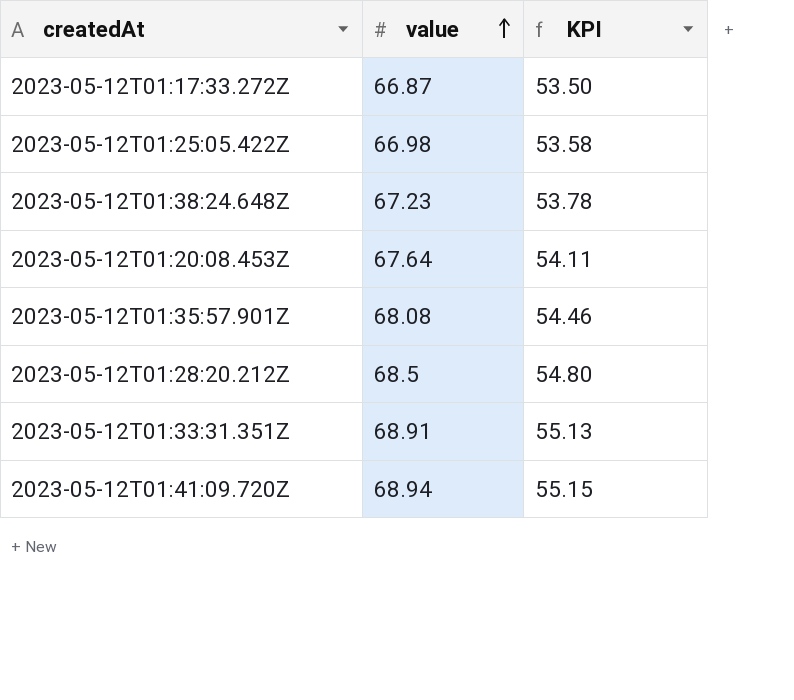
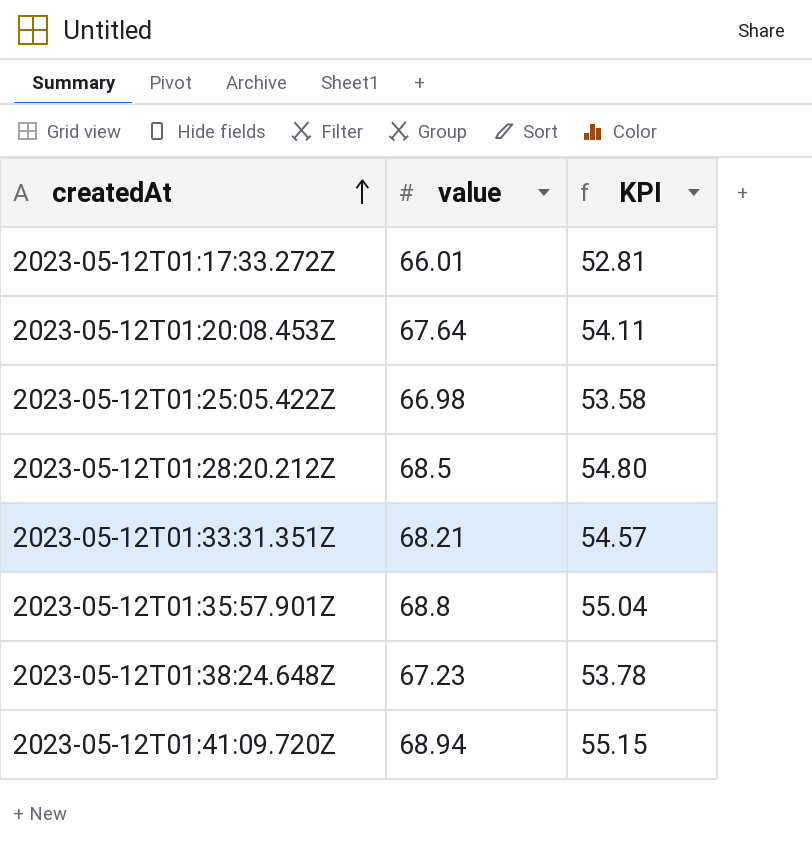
row order: value ascending -> createdAt ascending
2023-05-12T01:17:33.272Z | value: 66.87 -> 66.01
2023-05-12T01:17:33.272Z | KPI: 53.50 -> 52.81
2023-05-12T01:33:31.351Z | value: 68.91 -> 68.21
2023-05-12T01:33:31.351Z | KPI: 55.13 -> 54.57
2023-05-12T01:35:57.901Z | value: 68.08 -> 68.8
2023-05-12T01:35:57.901Z | KPI: 54.46 -> 55.04

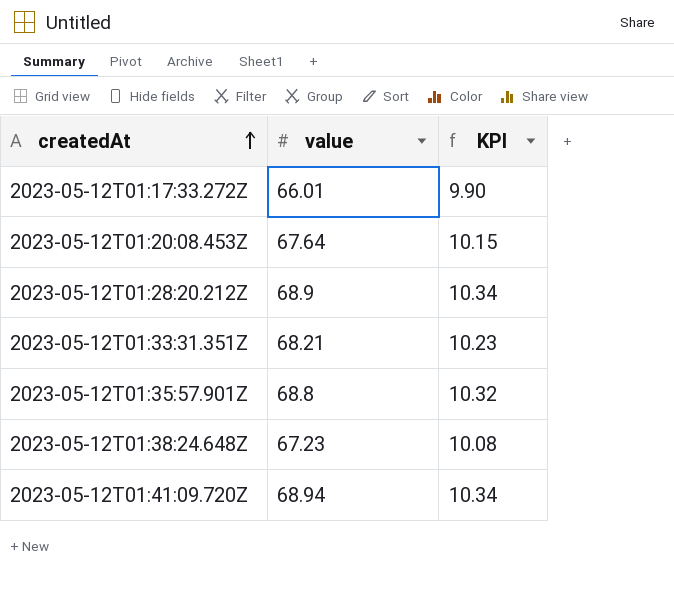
column KPI | formula: [value] * 0.8 -> [value] * 0.15
row 2023-05-12T01:25:05.422Z: 66.98 | 53.58 -> none
2023-05-12T01:28:20.212Z | value: 68.5 -> 68.9

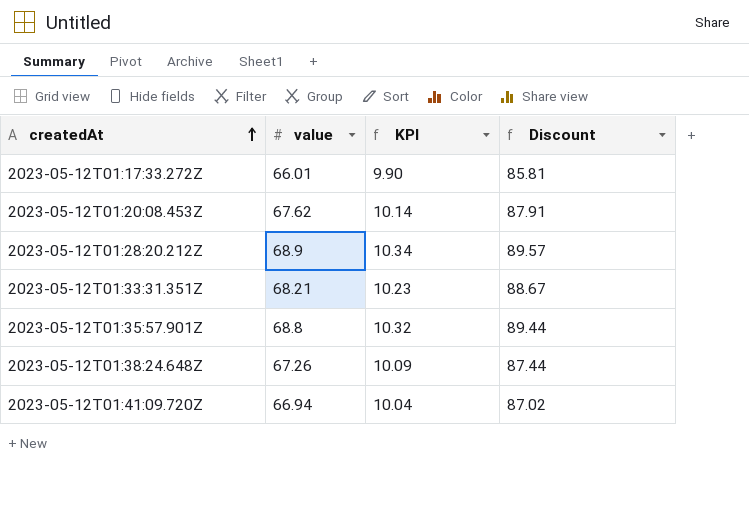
column Discount | formula: none -> [value] * 1.3
2023-05-12T01:20:08.453Z | value: 67.64 -> 67.62
2023-05-12T01:20:08.453Z | KPI: 10.15 -> 10.14
2023-05-12T01:38:24.648Z | value: 67.23 -> 67.26
2023-05-12T01:38:24.648Z | KPI: 10.08 -> 10.09
2023-05-12T01:41:09.720Z | value: 68.94 -> 66.94
2023-05-12T01:41:09.720Z | KPI: 10.34 -> 10.04

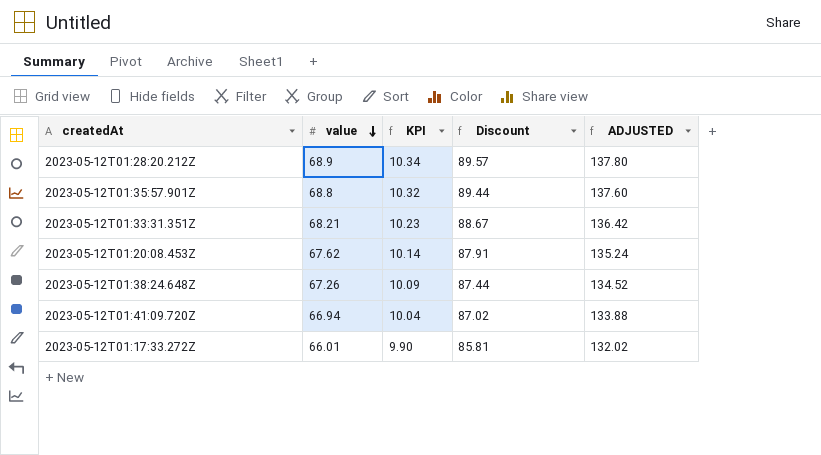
row order: createdAt ascending -> value descending
column ADJUSTED | formula: none -> [value] * 2

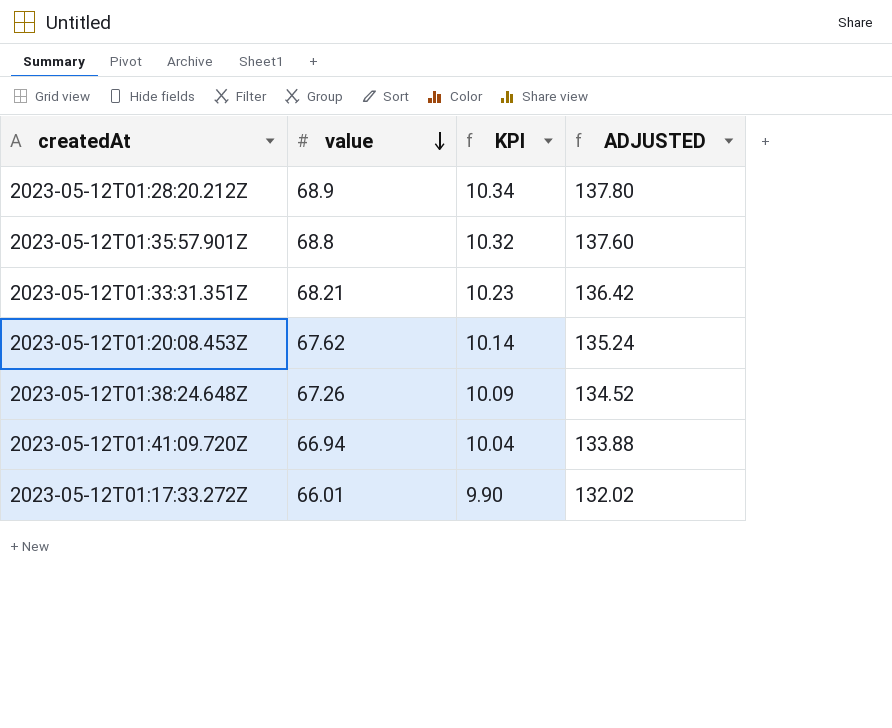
column Discount | formula: [value] * 1.3 -> none

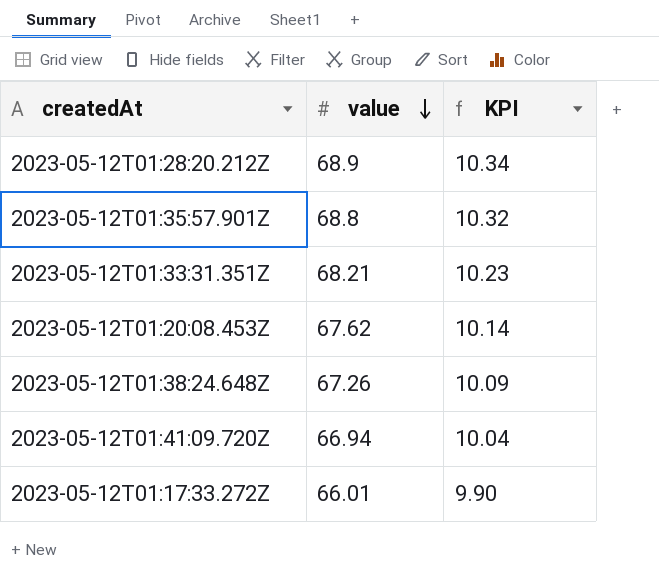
column ADJUSTED | formula: [value] * 2 -> none

